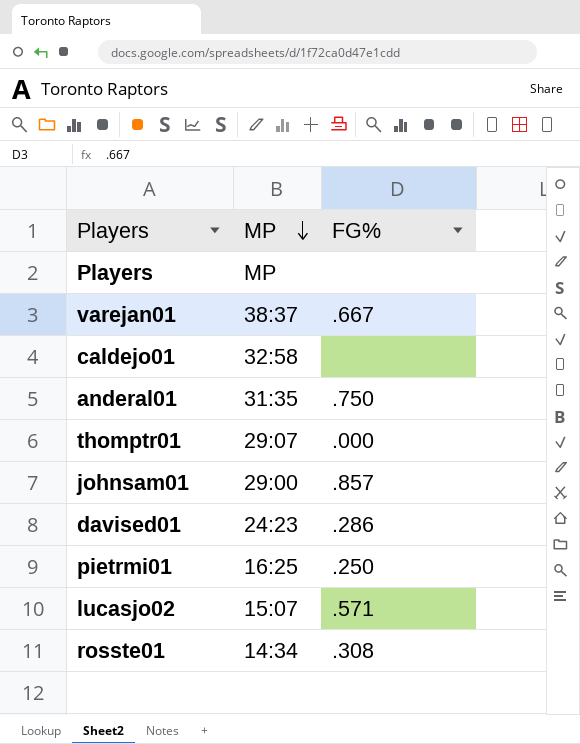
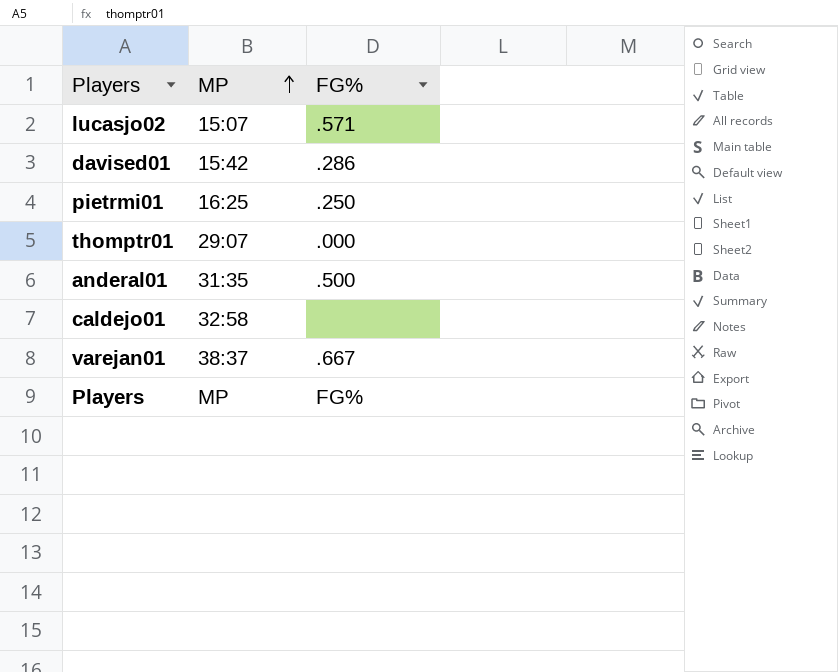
row order: MP descending -> MP ascending
row johnsam01: 29:00 | .857 -> none
row rosste01: 14:34 | .308 -> none
davised01 | MP: 24:23 -> 15:42
anderal01 | FG%: .750 -> .500
Players | FG%: none -> FG%

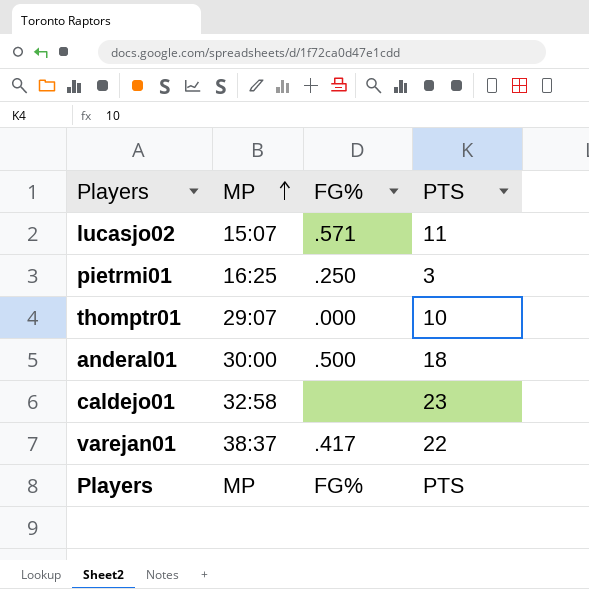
column PTS | position: none -> 4
row davised01: 15:42 | .286 -> none
anderal01 | MP: 31:35 -> 30:00
varejan01 | FG%: .667 -> .417

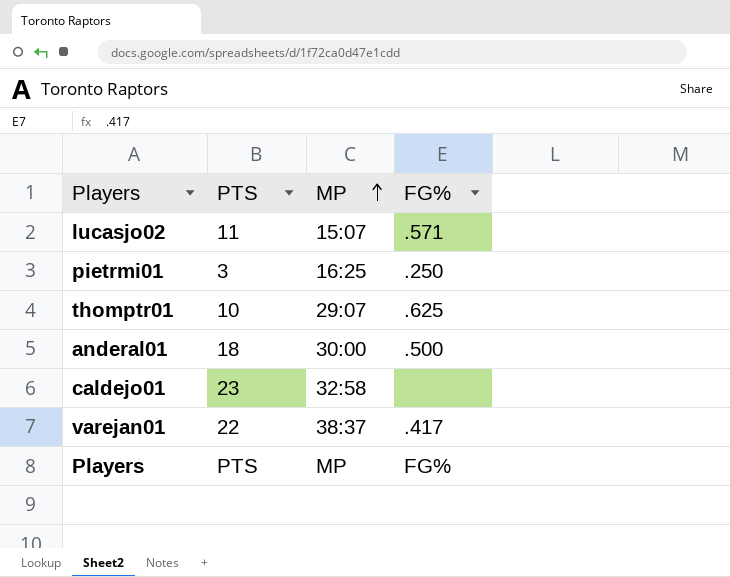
column PTS | position: 4 -> 2
thomptr01 | FG%: .000 -> .625

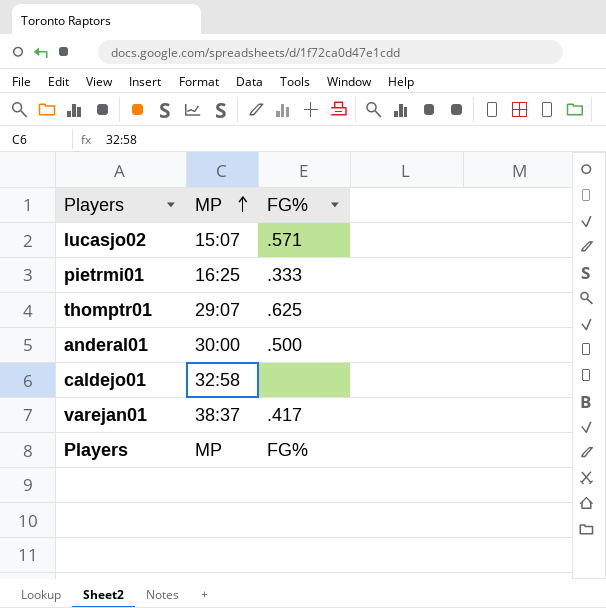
column PTS | position: 2 -> none
pietrmi01 | FG%: .250 -> .333

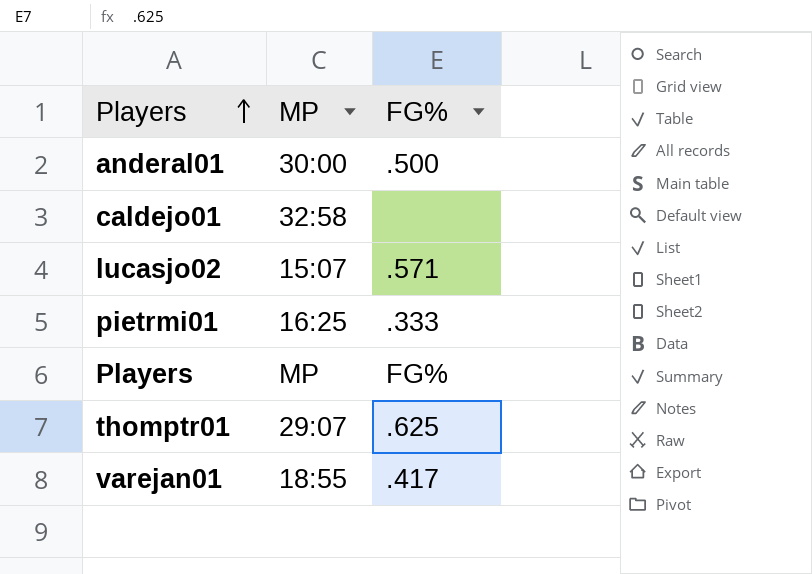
row order: MP ascending -> Players ascending
varejan01 | MP: 38:37 -> 18:55

